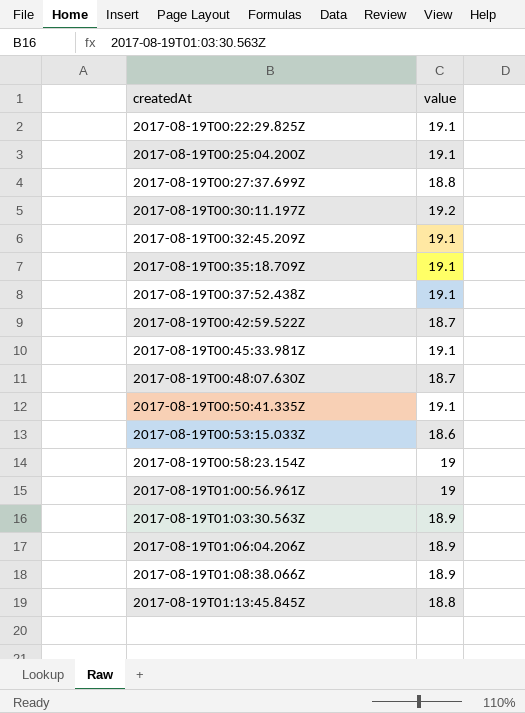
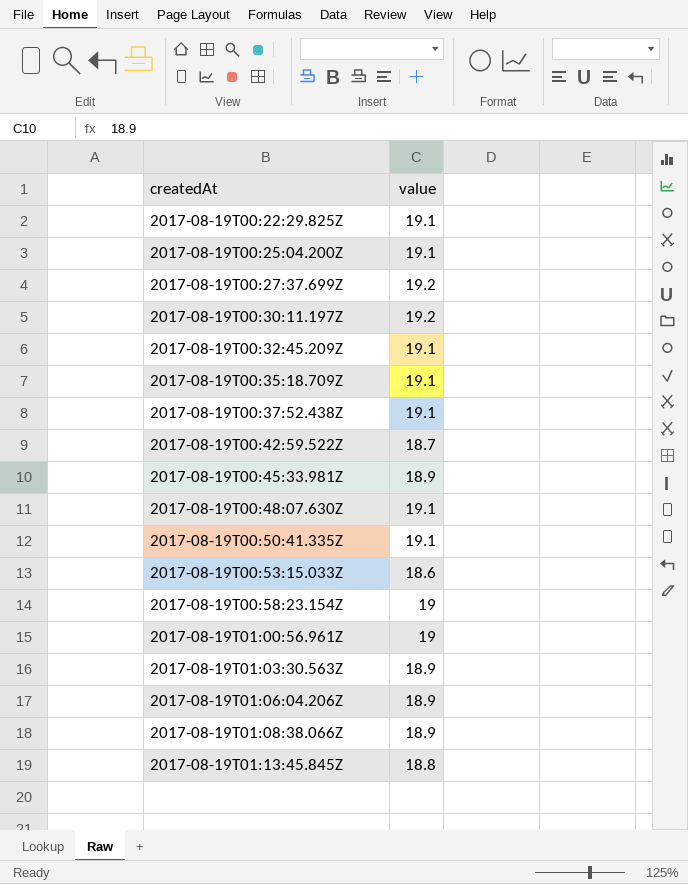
2017-08-19T00:27:37.699Z | value: 18.8 -> 19.2
2017-08-19T00:45:33.981Z | value: 19.1 -> 18.9
2017-08-19T00:48:07.630Z | value: 18.7 -> 19.1

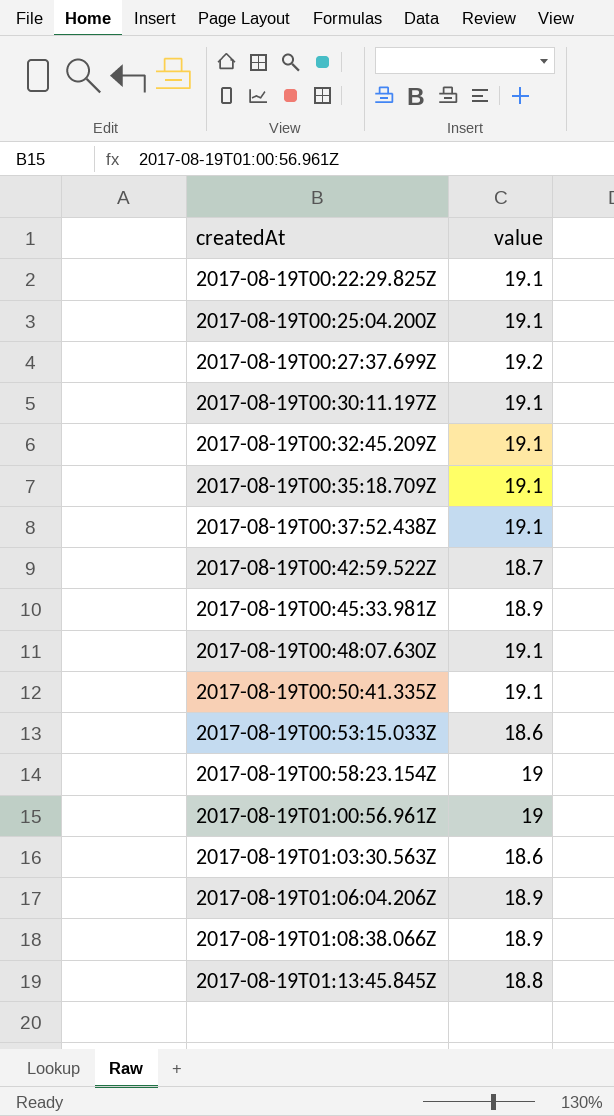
2017-08-19T00:30:11.197Z | value: 19.2 -> 19.1
2017-08-19T01:03:30.563Z | value: 18.9 -> 18.6

